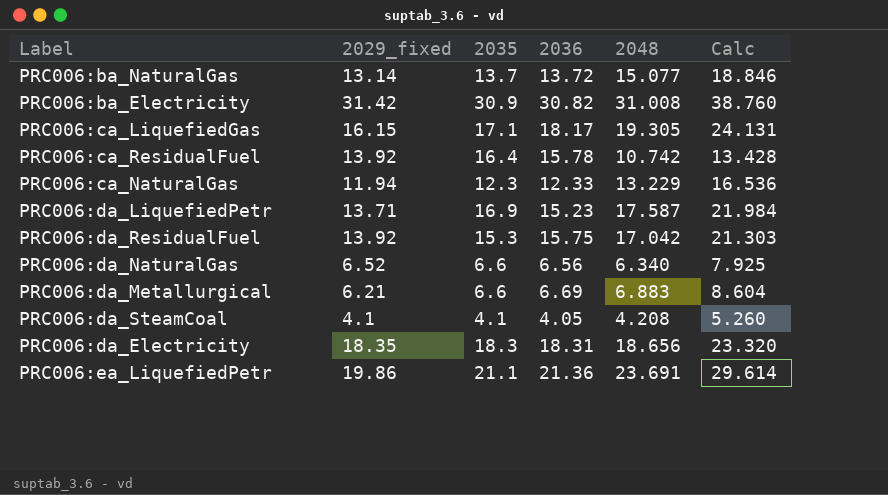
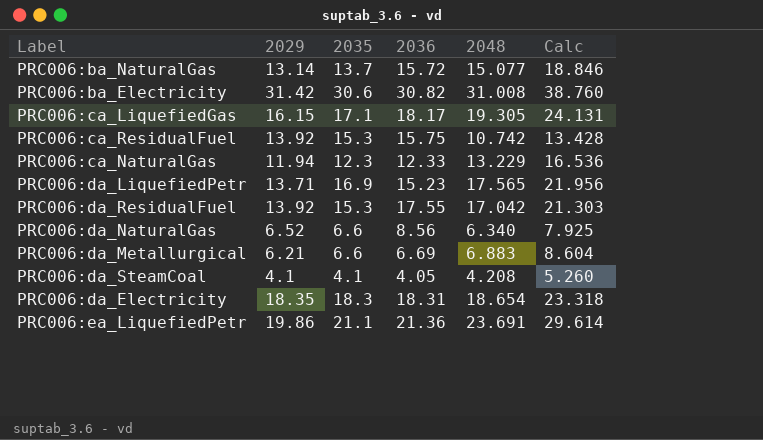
column name: 2029_fixed -> 2029
PRC006:ba_NaturalGas | 2036: 13.72 -> 15.72
PRC006:ba_Electricity | 2035: 30.9 -> 30.6
PRC006:ca_ResidualFuel | 2035: 16.4 -> 15.3
PRC006:ca_ResidualFuel | 2036: 15.78 -> 15.75
PRC006:da_LiquefiedPetr | 2048: 17.587 -> 17.565
PRC006:da_LiquefiedPetr | Calc: 21.984 -> 21.956
PRC006:da_ResidualFuel | 2036: 15.75 -> 17.55
PRC006:da_NaturalGas | 2036: 6.56 -> 8.56
PRC006:da_Electricity | 2048: 18.656 -> 18.654
PRC006:da_Electricity | Calc: 23.320 -> 23.318

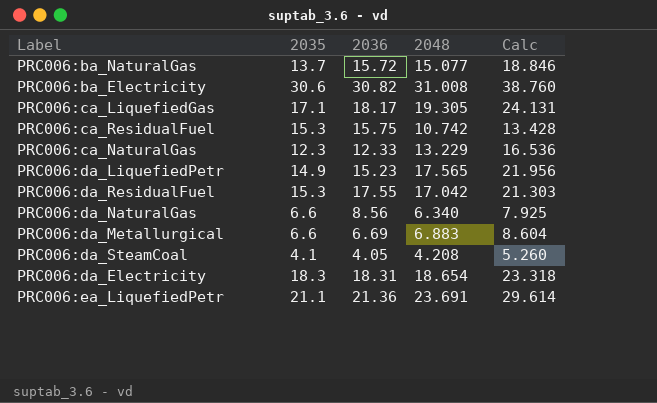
column 2029 | position: 2 -> none
PRC006:da_LiquefiedPetr | 2035: 16.9 -> 14.9

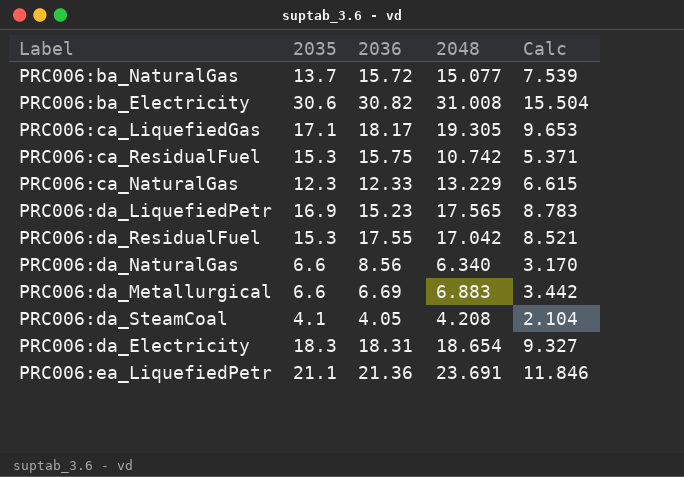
column Calc | formula: [2048] * 1.25 -> [2048] * 0.5
PRC006:da_LiquefiedPetr | 2035: 14.9 -> 16.9

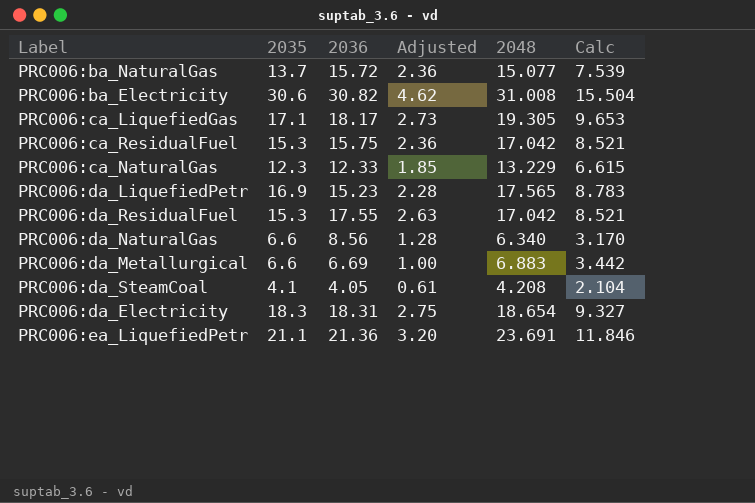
column Adjusted | formula: none -> [2036] * 0.15
PRC006:ca_ResidualFuel | 2048: 10.742 -> 17.042
PRC006:ca_ResidualFuel | Calc: 5.371 -> 8.521

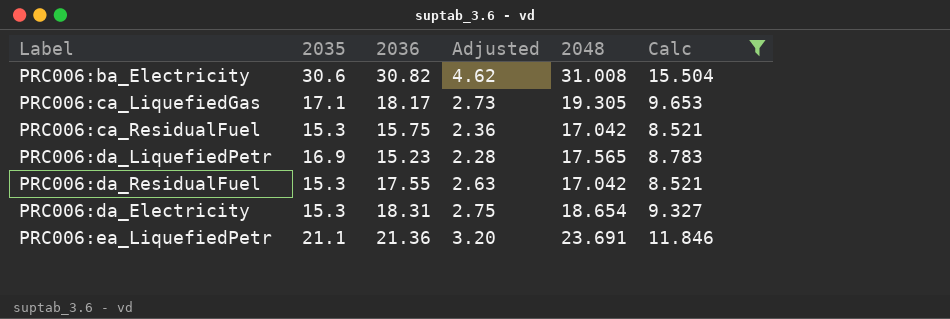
filter: none -> Calc >= 8.521
PRC006:da_Electricity | 2035: 18.3 -> 15.3

